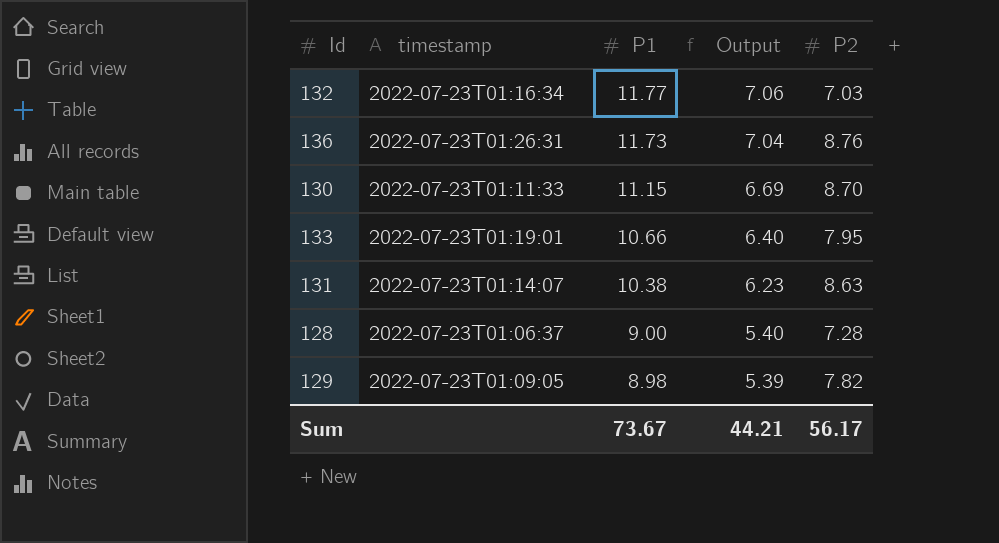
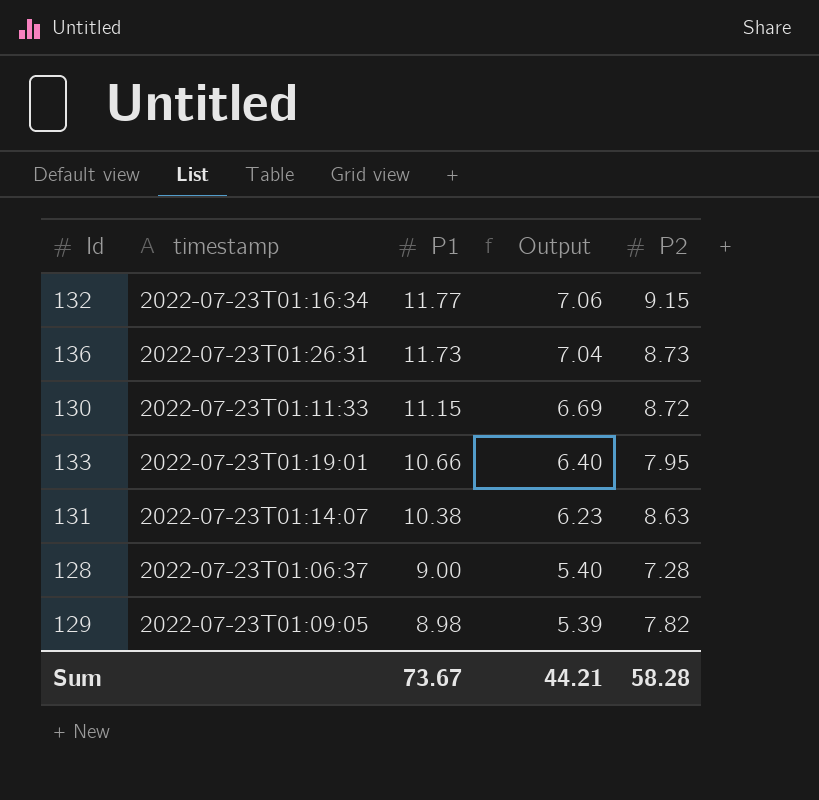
132 | P2: 7.03 -> 9.15
136 | P2: 8.76 -> 8.73
130 | P2: 8.70 -> 8.72
Sum | P2: 56.17 -> 58.28

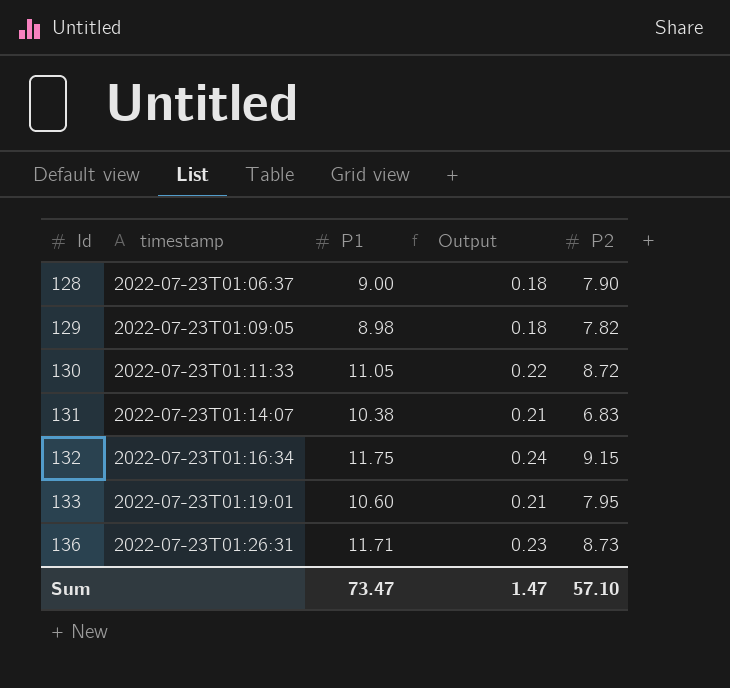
row order: P1 descending -> Id ascending
column Output | formula: [P1] * 0.6 -> [P1] * 0.02
128 | P2: 7.28 -> 7.90
130 | P1: 11.15 -> 11.05
131 | P2: 8.63 -> 6.83
132 | P1: 11.77 -> 11.75
133 | P1: 10.66 -> 10.60
136 | P1: 11.73 -> 11.71
Sum | P1: 73.67 -> 73.47
Sum | Output: 44.21 -> 1.47
Sum | P2: 58.28 -> 57.10

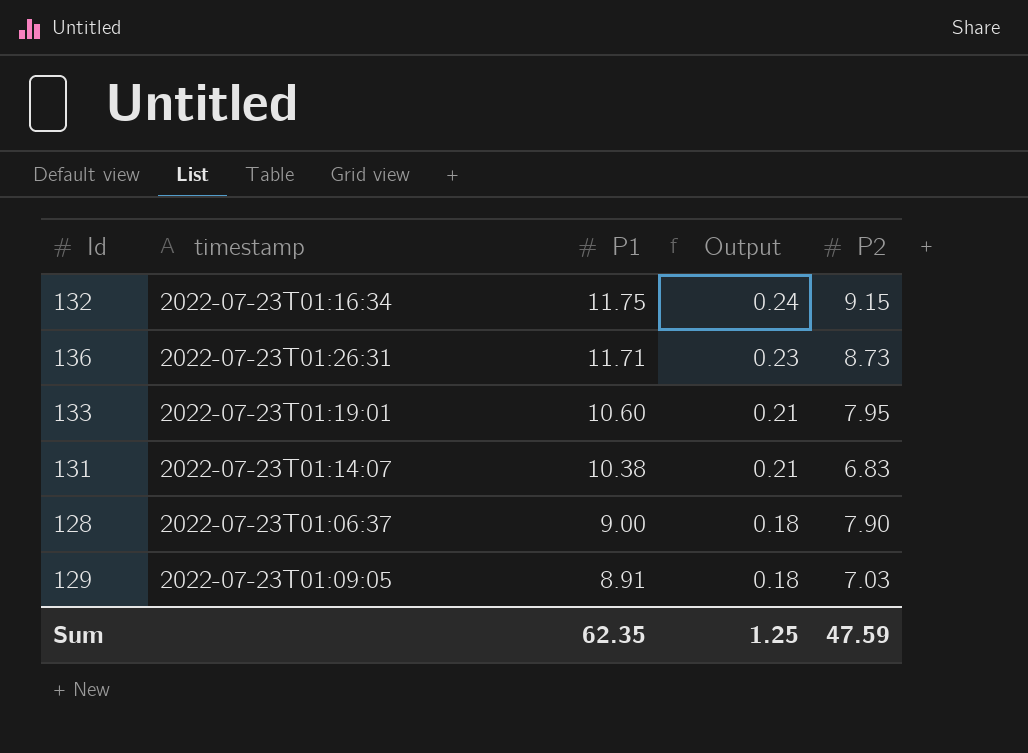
row order: Id ascending -> P1 descending
row 130: 2022-07-23T01:11:33 | 11.05 | 0.22 | 8.72 -> none
129 | P1: 8.98 -> 8.91
129 | P2: 7.82 -> 7.03
Sum | P1: 73.47 -> 62.35
Sum | Output: 1.47 -> 1.25
Sum | P2: 57.10 -> 47.59

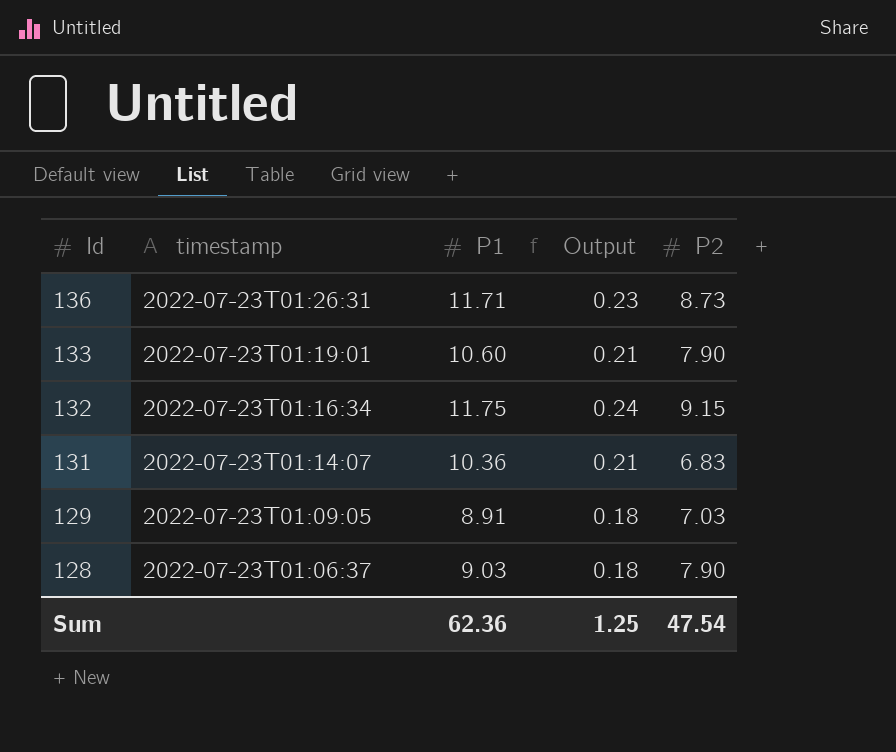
row order: P1 descending -> Id descending
133 | P2: 7.95 -> 7.90
131 | P1: 10.38 -> 10.36
128 | P1: 9.00 -> 9.03
Sum | P1: 62.35 -> 62.36
Sum | P2: 47.59 -> 47.54

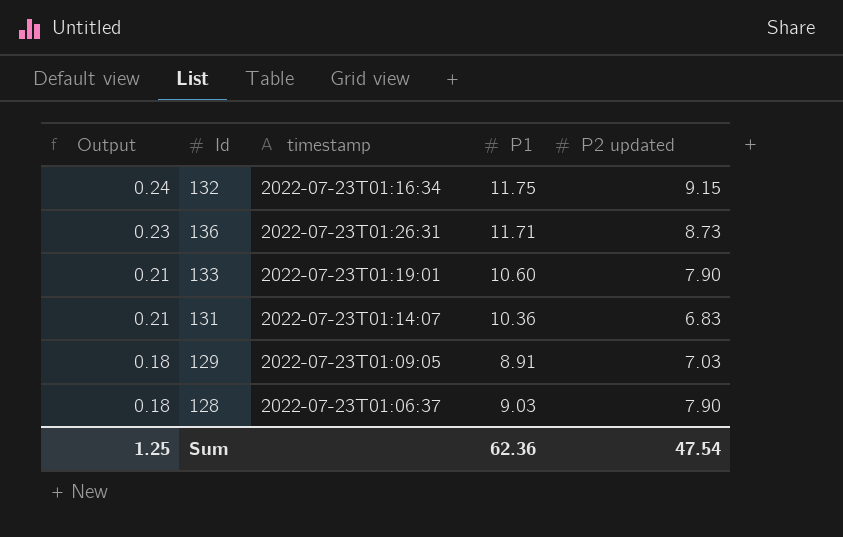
row order: Id descending -> Output descending
column Output | position: 4 -> 1
column name: P2 -> P2 updated

